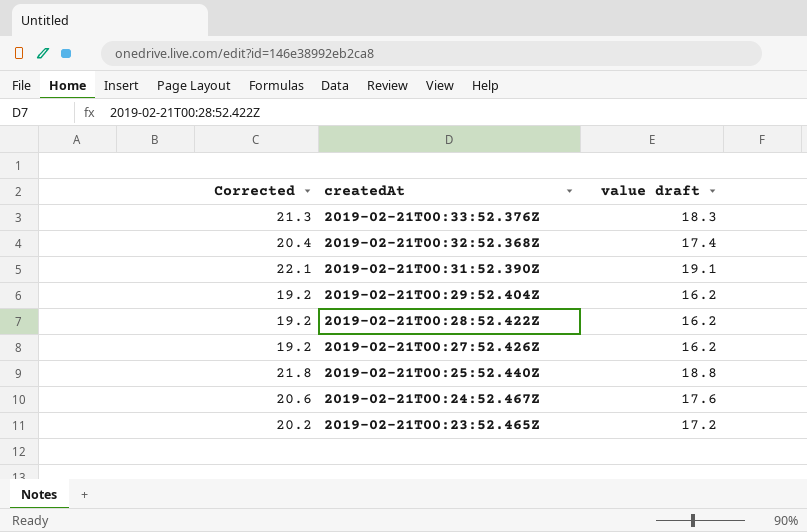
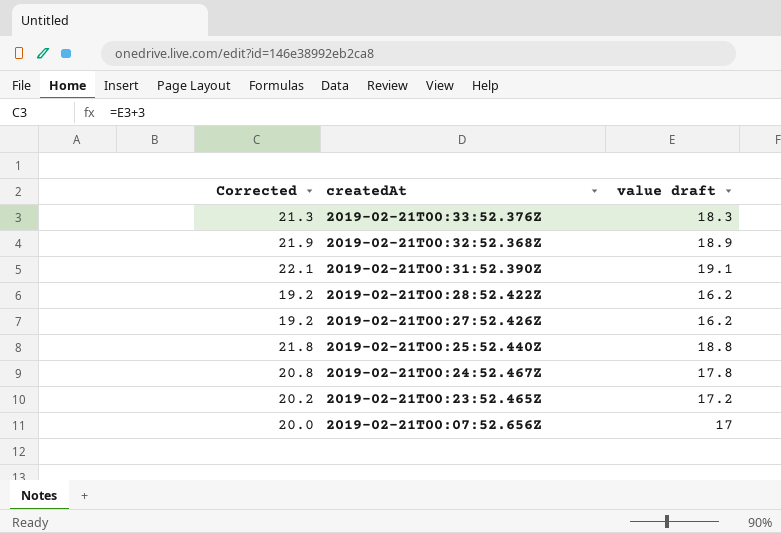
row 2019-02-21T00:29:52.404Z: 19.2 | 16.2 -> none
2019-02-21T00:32:52.368Z | Corrected: 20.4 -> 21.9
2019-02-21T00:32:52.368Z | value draft: 17.4 -> 18.9
2019-02-21T00:24:52.467Z | Corrected: 20.6 -> 20.8
2019-02-21T00:24:52.467Z | value draft: 17.6 -> 17.8
row 2019-02-21T00:07:52.656Z: none -> 20.0 | 17

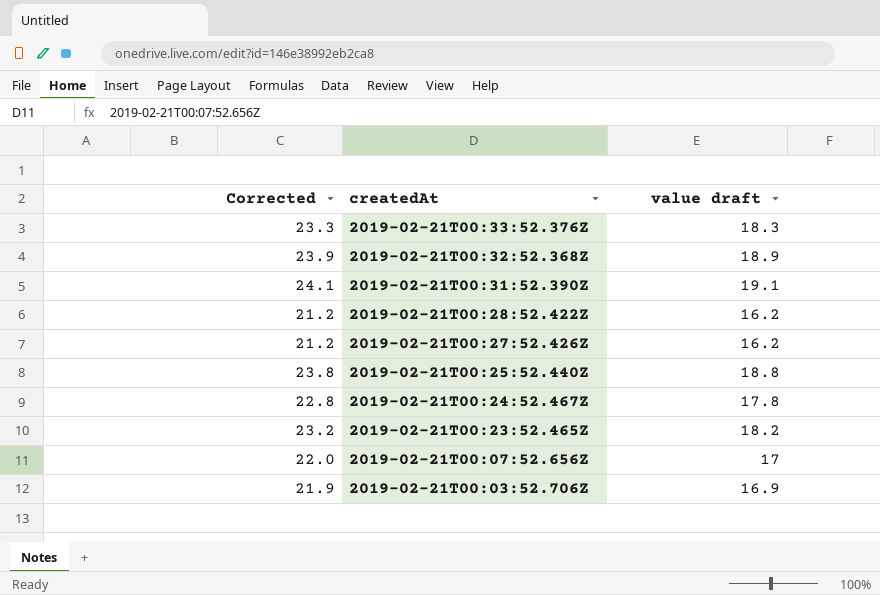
column Corrected | formula: [value draft] + 3 -> [value draft] + 5
2019-02-21T00:23:52.465Z | value draft: 17.2 -> 18.2
row 2019-02-21T00:03:52.706Z: none -> 21.9 | 16.9

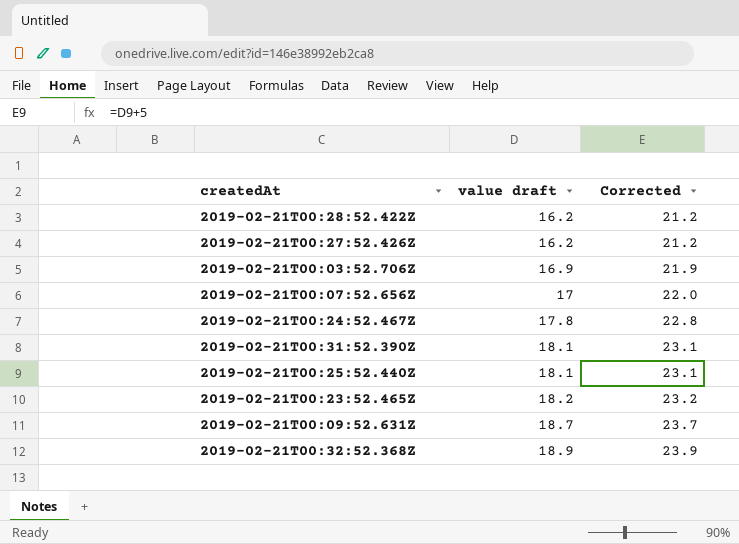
row order: createdAt descending -> value draft ascending
column Corrected | position: 1 -> 3
row 2019-02-21T00:33:52.376Z: 23.3 | 18.3 -> none
2019-02-21T00:31:52.390Z | value draft: 19.1 -> 18.1
2019-02-21T00:31:52.390Z | Corrected: 24.1 -> 23.1
2019-02-21T00:25:52.440Z | value draft: 18.8 -> 18.1
2019-02-21T00:25:52.440Z | Corrected: 23.8 -> 23.1
row 2019-02-21T00:09:52.631Z: none -> 18.7 | 23.7

